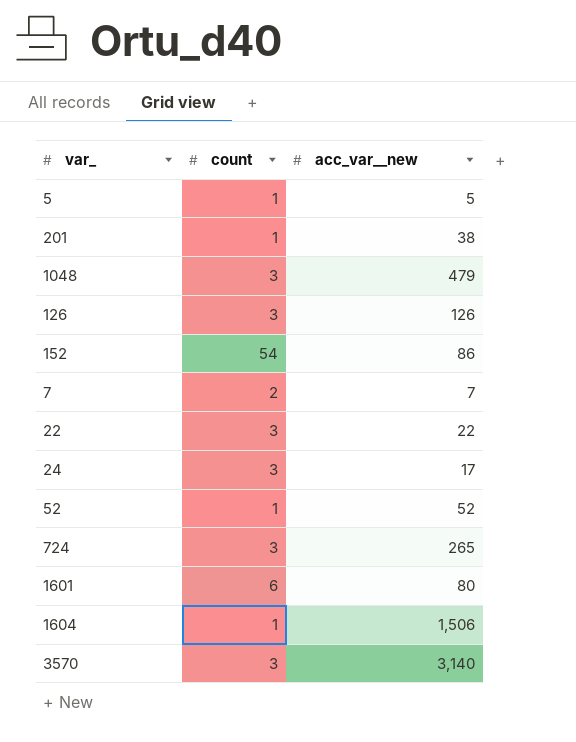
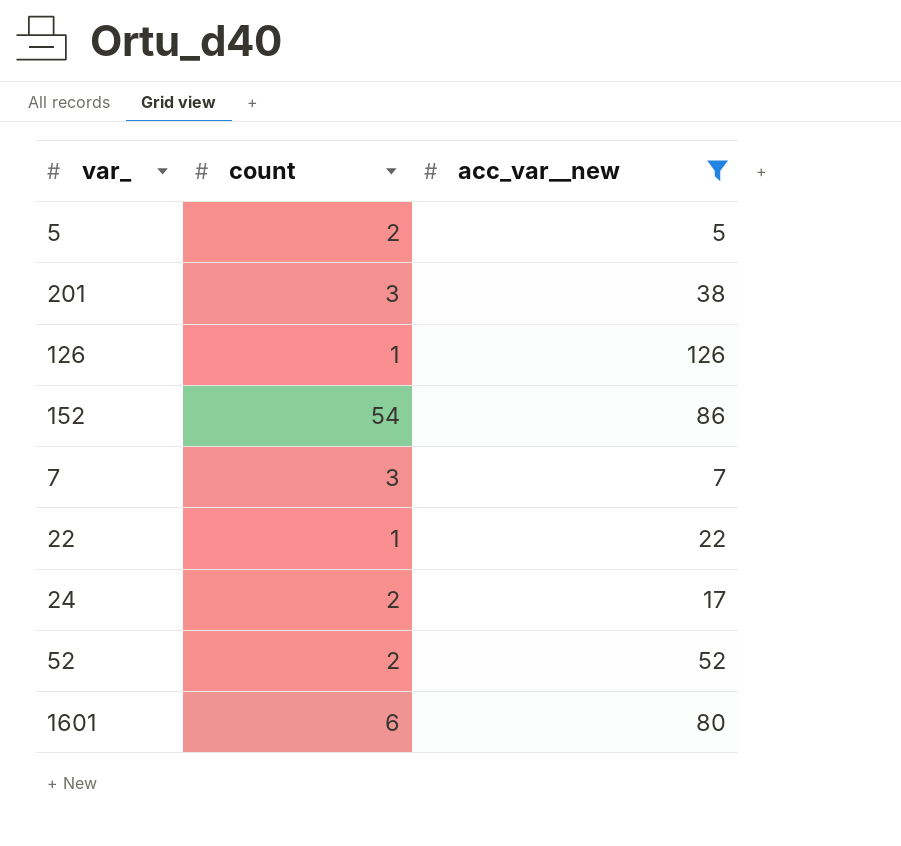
filter: none -> acc_var__new <= 126
5 | count: 1 -> 2
201 | count: 1 -> 3
126 | count: 3 -> 1
7 | count: 2 -> 3
22 | count: 3 -> 1
24 | count: 3 -> 2
52 | count: 1 -> 2

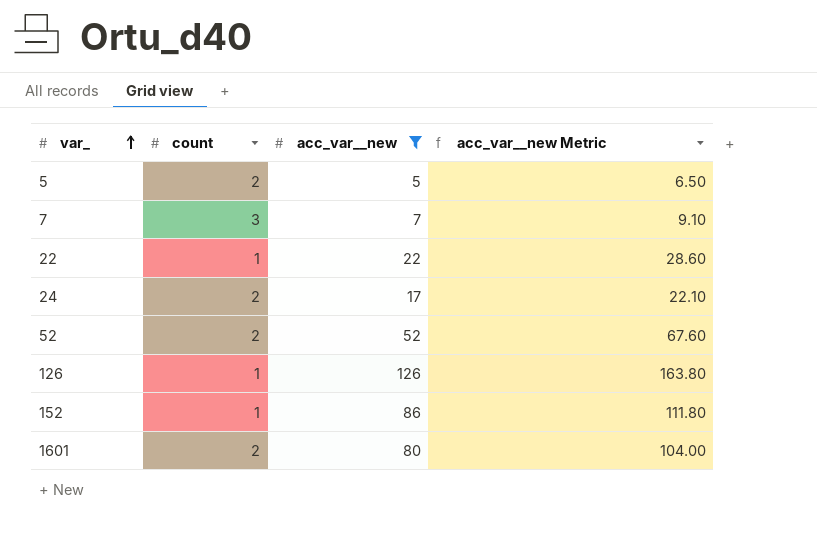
row order: none -> var_ ascending
column acc_var__new Metric | formula: none -> [acc_var__new] * 1.3
row 201: 3 | 38 -> none
152 | count: 54 -> 1
1601 | count: 6 -> 2

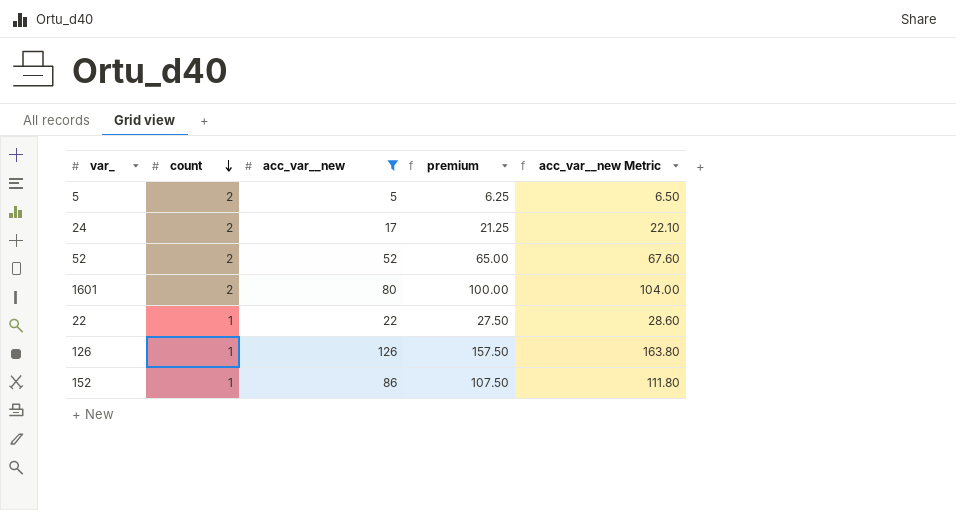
row order: var_ ascending -> count descending
column premium | formula: none -> [acc_var__new] * 1.25
row 7: 3 | 7 | 9.10 -> none

